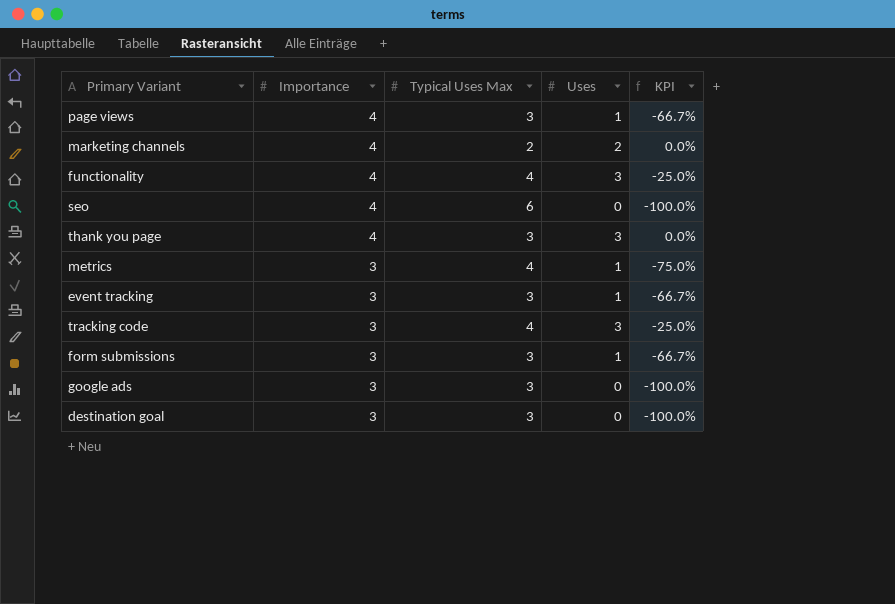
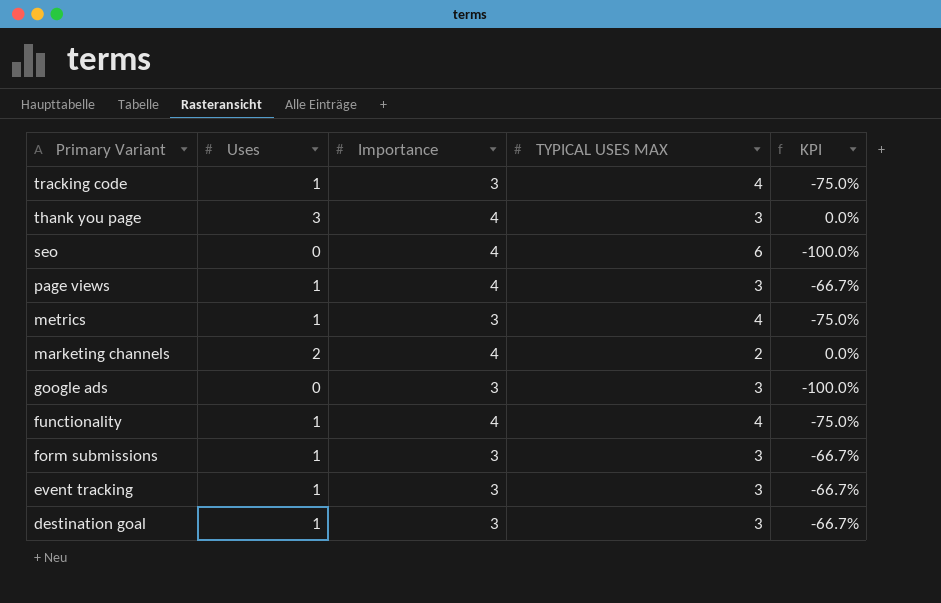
row order: Importance descending -> Primary Variant descending
column Uses | position: 4 -> 2
column name: Typical Uses Max -> TYPICAL USES MAX
tracking code | Uses: 3 -> 1
tracking code | KPI: -25.0% -> -75.0%
functionality | Uses: 3 -> 1
functionality | KPI: -25.0% -> -75.0%
destination goal | Uses: 0 -> 1
destination goal | KPI: -100.0% -> -66.7%

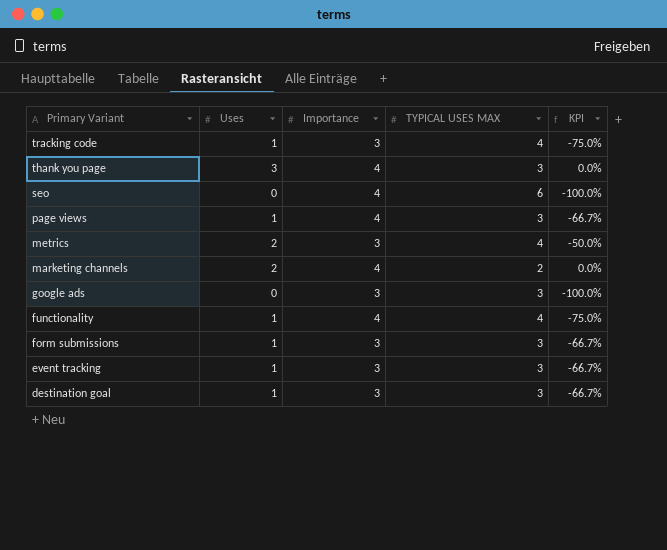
metrics | Uses: 1 -> 2
metrics | KPI: -75.0% -> -50.0%

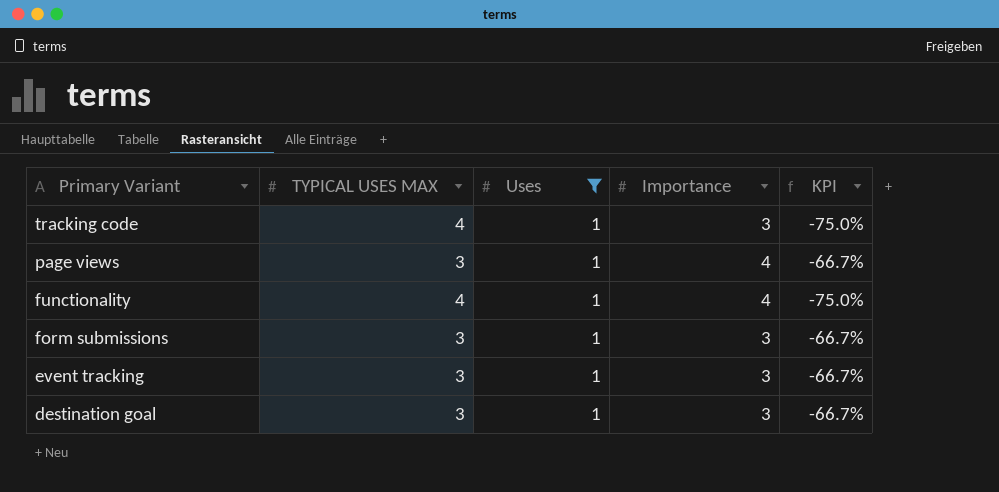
filter: none -> Uses = 1
column TYPICAL USES MAX | position: 4 -> 2

